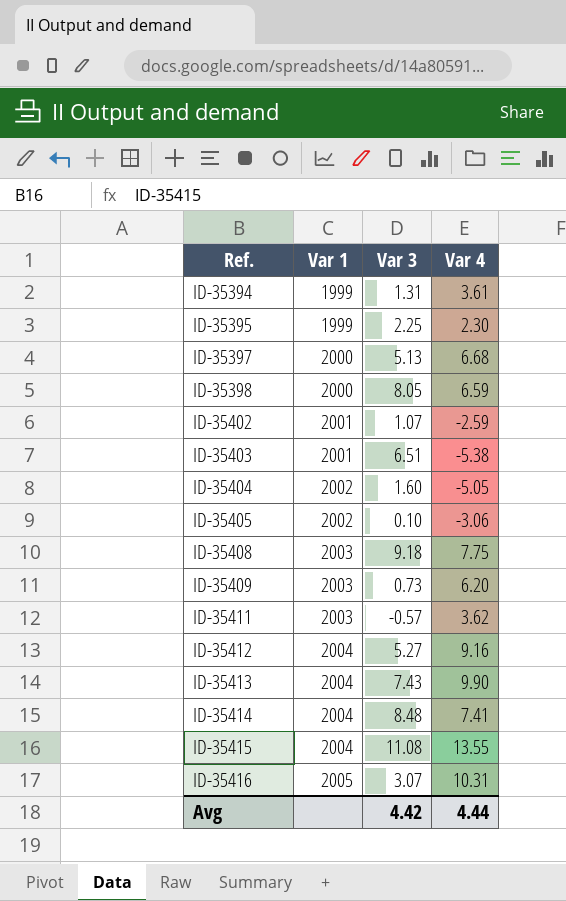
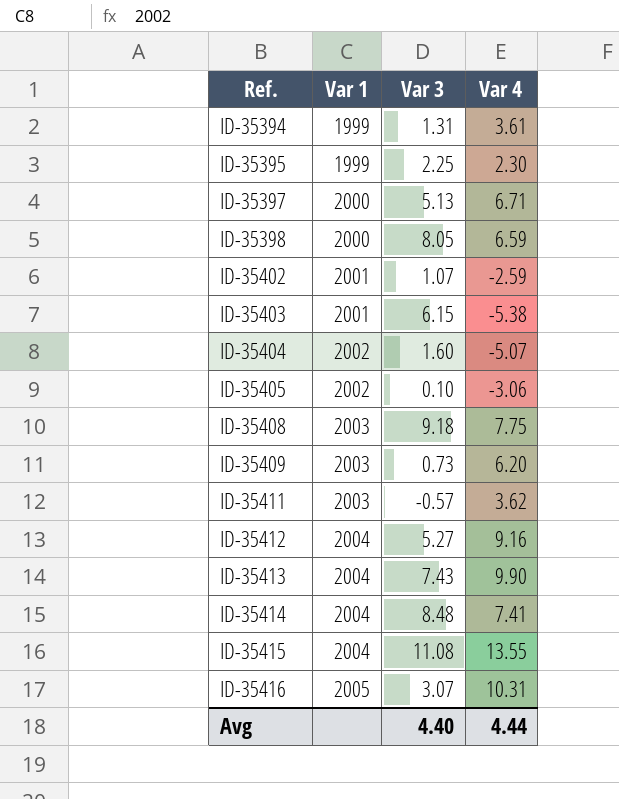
ID-35397 | Var 4: 6.68 -> 6.71
ID-35403 | Var 3: 6.51 -> 6.15
ID-35404 | Var 4: -5.05 -> -5.07
Avg | Var 3: 4.42 -> 4.40

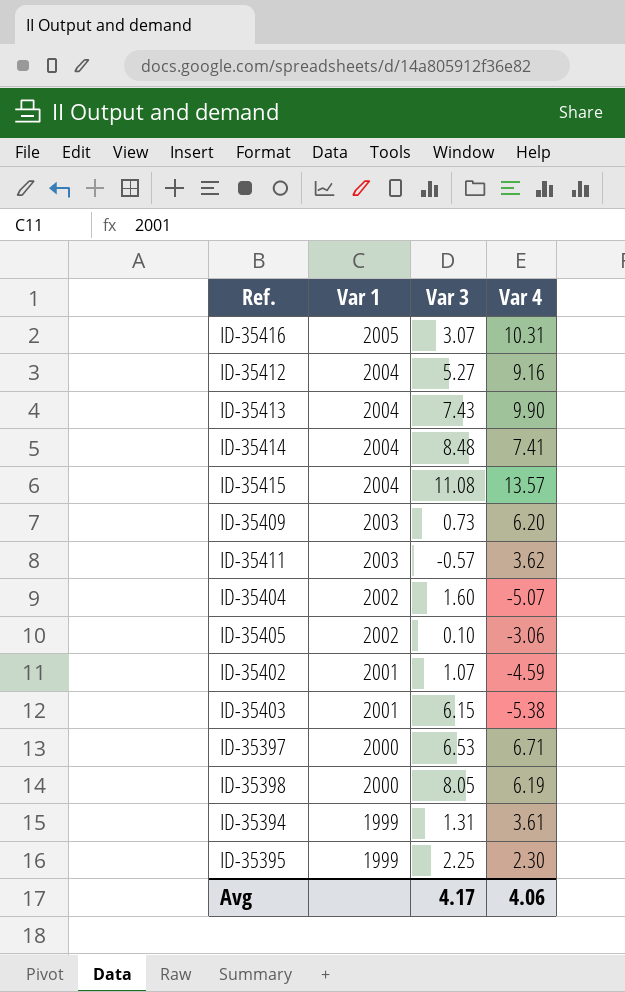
row order: Ref. ascending -> Var 1 descending
row ID-35408: 2003 | 9.18 | 7.75 -> none
ID-35415 | Var 4: 13.55 -> 13.57
ID-35402 | Var 4: -2.59 -> -4.59
ID-35397 | Var 3: 5.13 -> 6.53
ID-35398 | Var 4: 6.59 -> 6.19
Avg | Var 3: 4.40 -> 4.17
Avg | Var 4: 4.44 -> 4.06

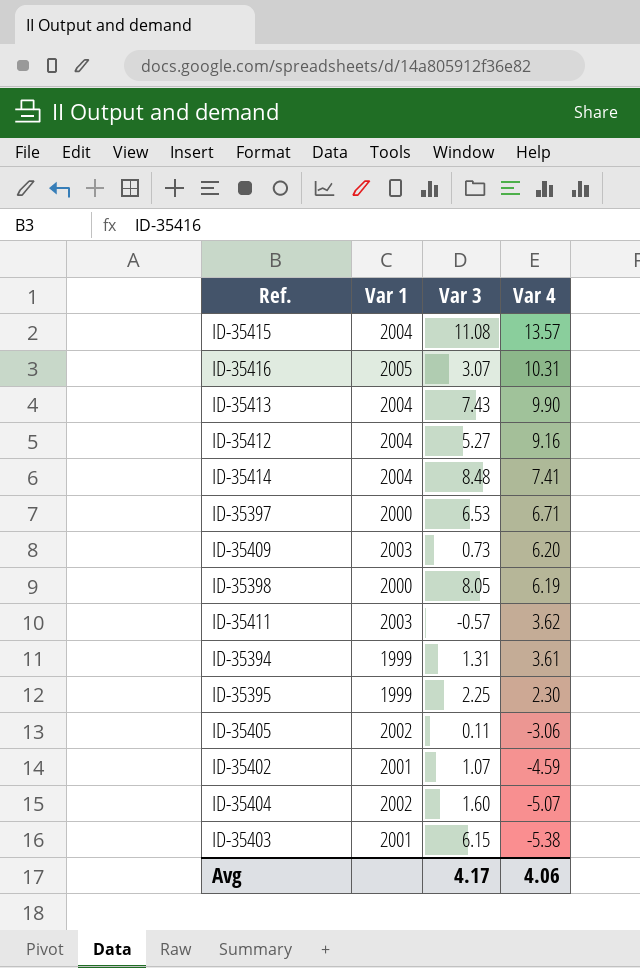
row order: Var 1 descending -> Var 4 descending
ID-35405 | Var 3: 0.10 -> 0.11

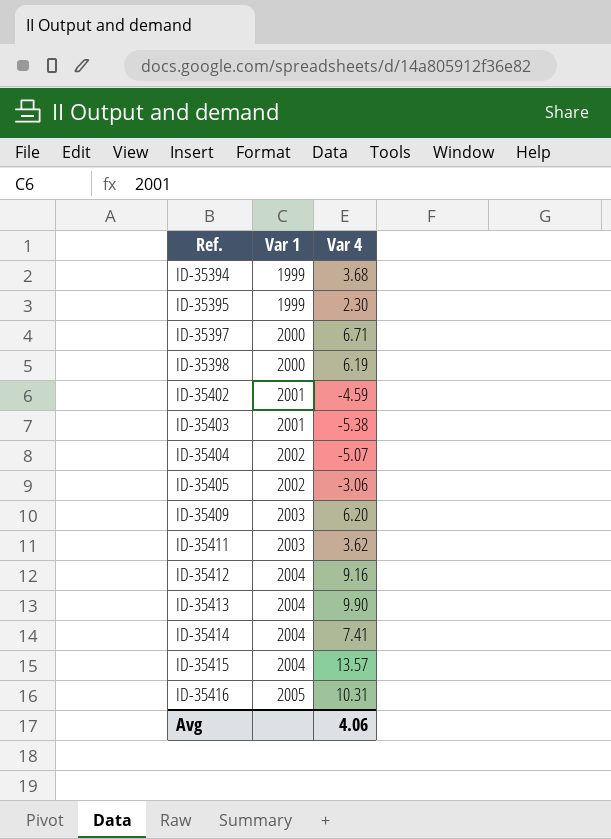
row order: Var 4 descending -> Ref. ascending
column Var 3 | position: 3 -> none
ID-35394 | Var 4: 3.61 -> 3.68

